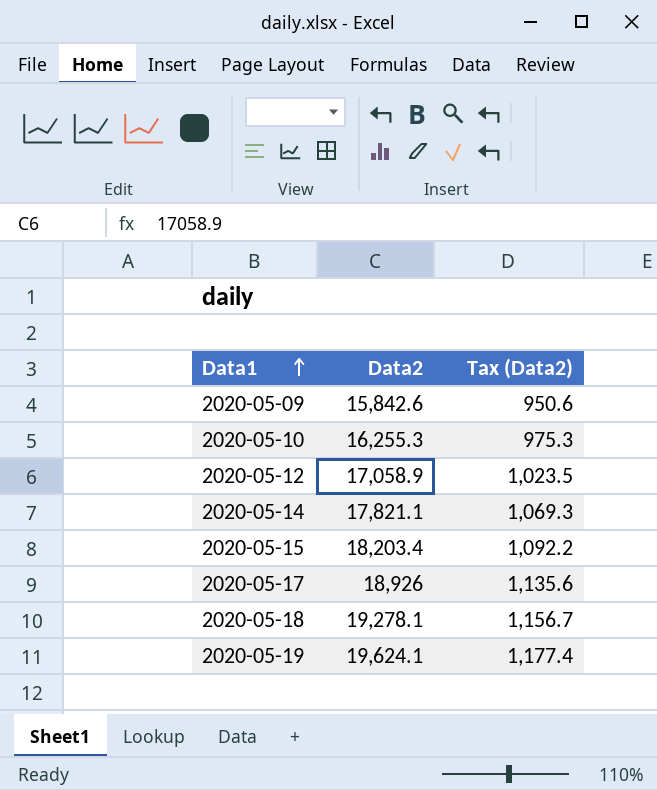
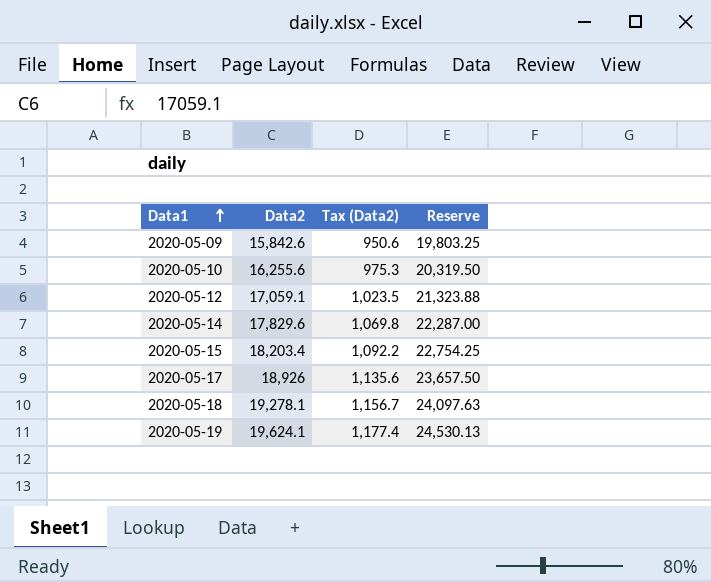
column Reserve | formula: none -> [Data2] * 1.25
2020-05-10 | Data2: 16,255.3 -> 16,255.6
2020-05-12 | Data2: 17,058.9 -> 17,059.1
2020-05-14 | Data2: 17,821.1 -> 17,829.6
2020-05-14 | Tax (Data2): 1,069.3 -> 1,069.8

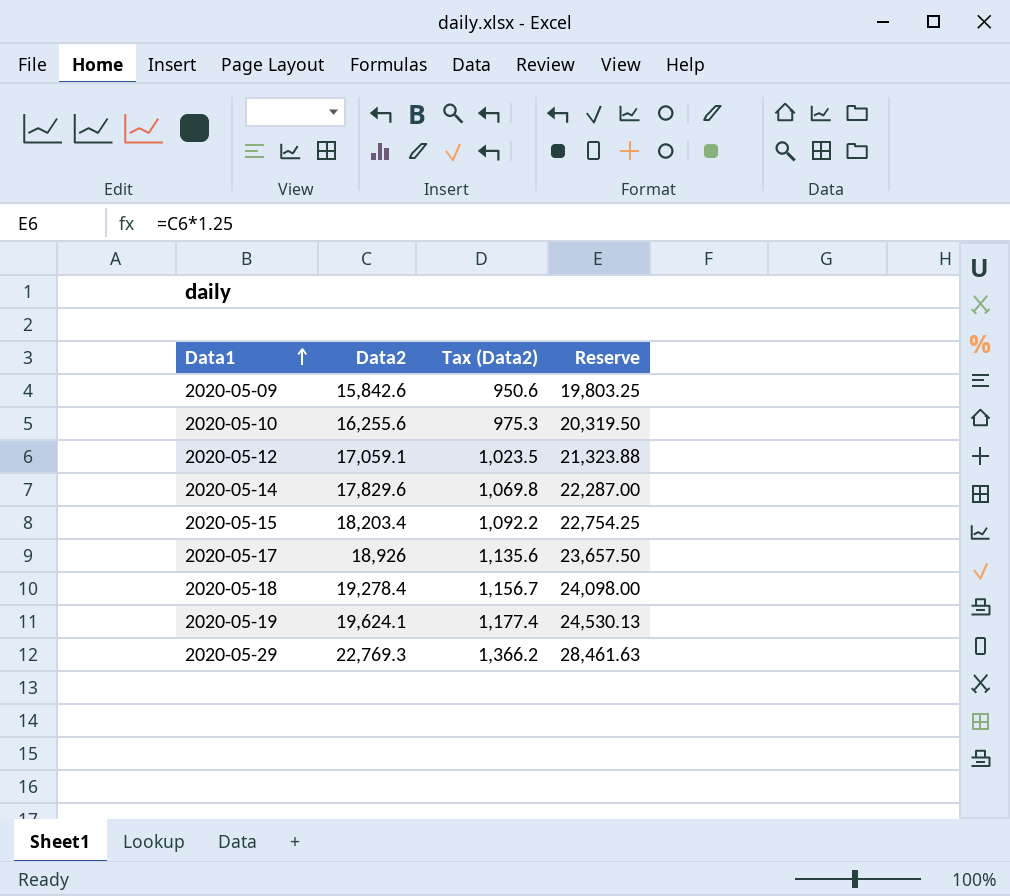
2020-05-18 | Data2: 19,278.1 -> 19,278.4
2020-05-18 | Reserve: 24,097.63 -> 24,098.00
row 2020-05-29: none -> 22,769.3 | 1,366.2 | 28,461.63

